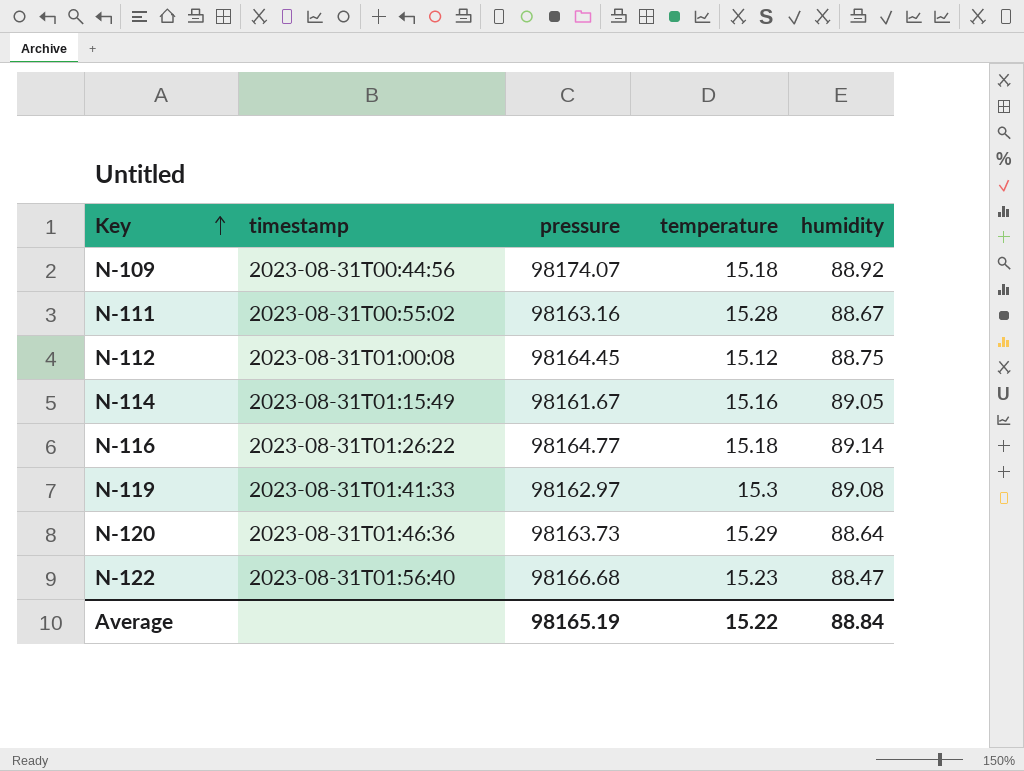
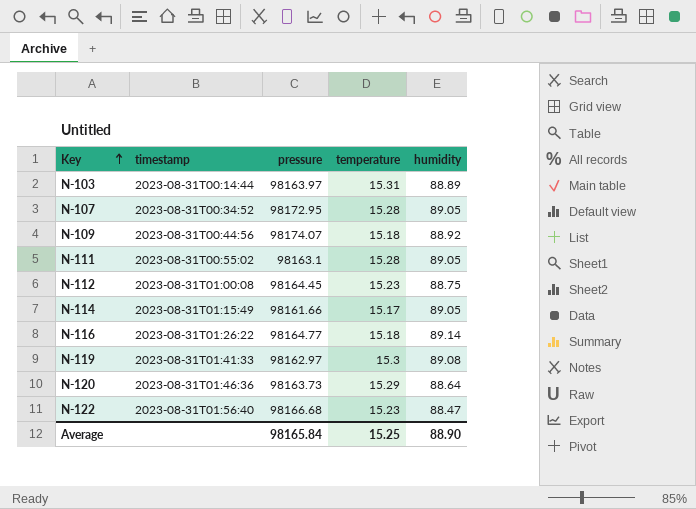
row N-103: none -> 2023-08-31T00:14:44 | 98163.97 | 15.31 | 88.89
row N-107: none -> 2023-08-31T00:34:52 | 98172.95 | 15.28 | 89.05
N-111 | pressure: 98163.16 -> 98163.1
N-111 | humidity: 88.67 -> 89.05
N-112 | temperature: 15.12 -> 15.23
N-114 | pressure: 98161.67 -> 98161.66
N-114 | temperature: 15.16 -> 15.17
Average | pressure: 98165.19 -> 98165.84
Average | temperature: 15.22 -> 15.25
Average | humidity: 88.84 -> 88.90

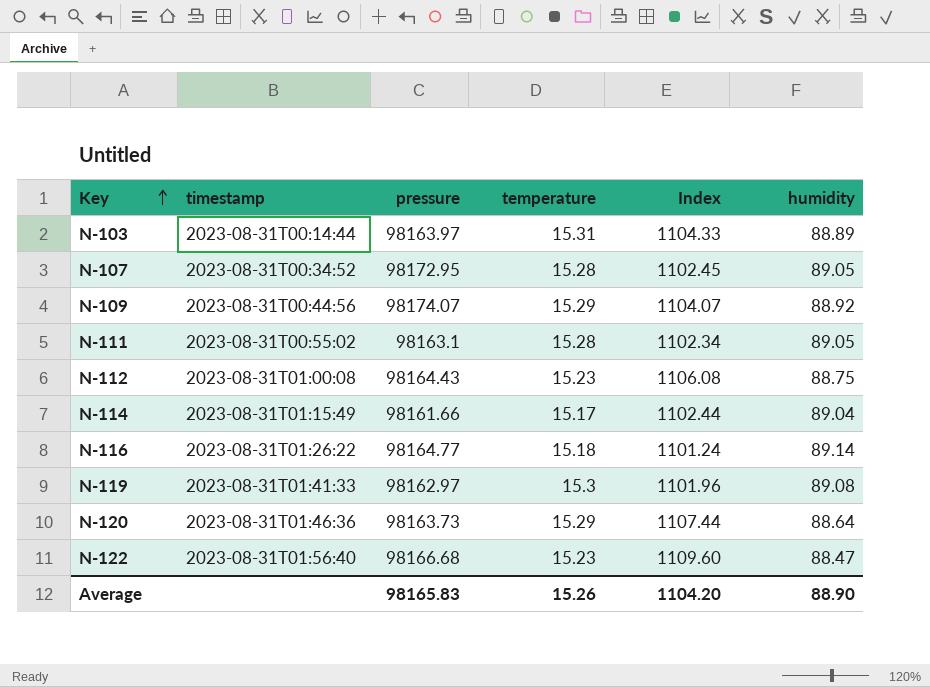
column Index | formula: none -> [pressure] / [humidity]
N-109 | temperature: 15.18 -> 15.29
N-112 | pressure: 98164.45 -> 98164.43
N-114 | humidity: 89.05 -> 89.04
Average | pressure: 98165.84 -> 98165.83
Average | temperature: 15.25 -> 15.26

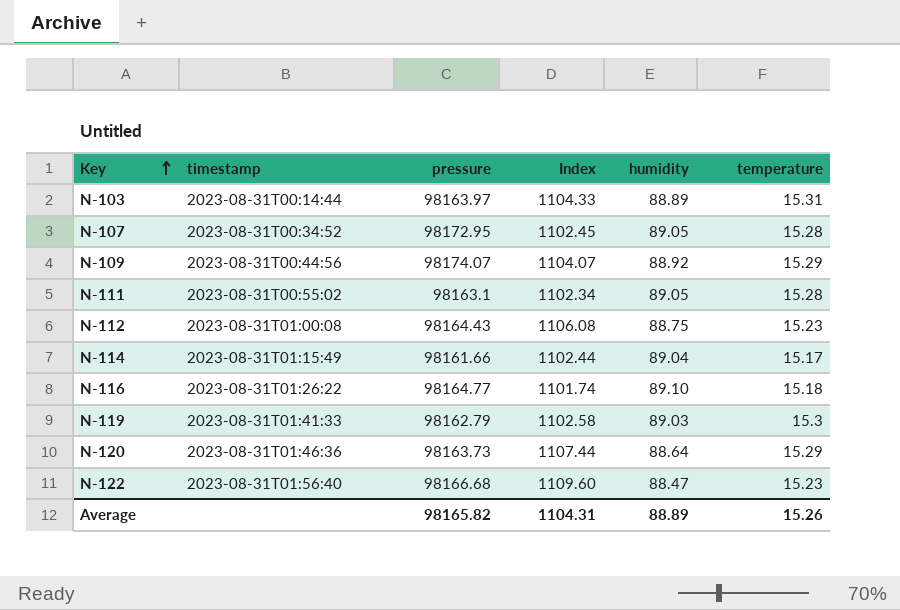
column temperature | position: 4 -> 6
N-116 | Index: 1101.24 -> 1101.74
N-116 | humidity: 89.14 -> 89.10
N-119 | pressure: 98162.97 -> 98162.79
N-119 | Index: 1101.96 -> 1102.58
N-119 | humidity: 89.08 -> 89.03
Average | pressure: 98165.83 -> 98165.82
Average | Index: 1104.20 -> 1104.31
Average | humidity: 88.90 -> 88.89

